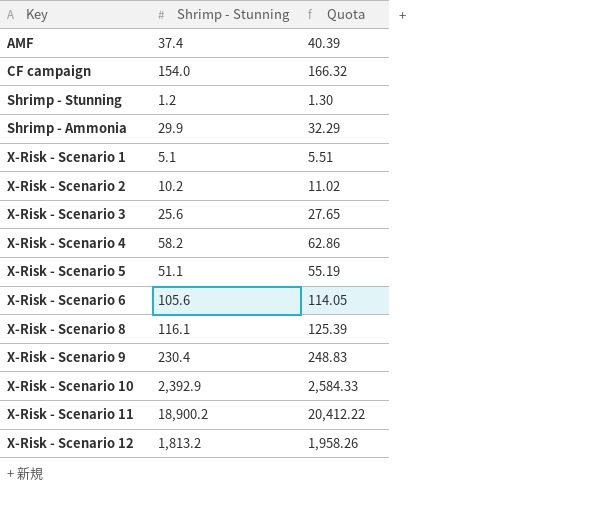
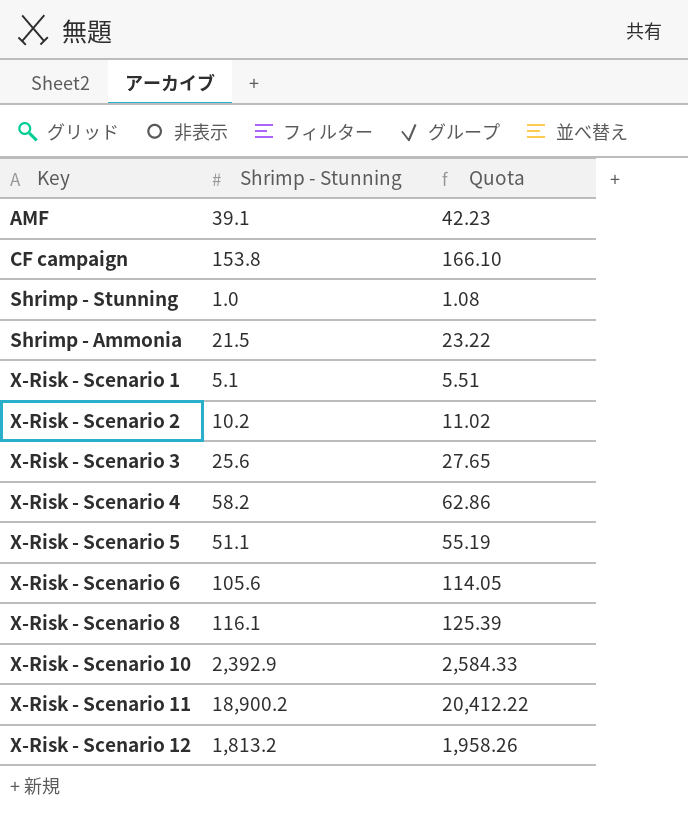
row X-Risk - Scenario 9: 230.4 | 248.83 -> none
AMF | Shrimp - Stunning: 37.4 -> 39.1
AMF | Quota: 40.39 -> 42.23
CF campaign | Shrimp - Stunning: 154.0 -> 153.8
CF campaign | Quota: 166.32 -> 166.10
Shrimp - Stunning | Shrimp - Stunning: 1.2 -> 1.0
Shrimp - Stunning | Quota: 1.30 -> 1.08
Shrimp - Ammonia | Shrimp - Stunning: 29.9 -> 21.5
Shrimp - Ammonia | Quota: 32.29 -> 23.22

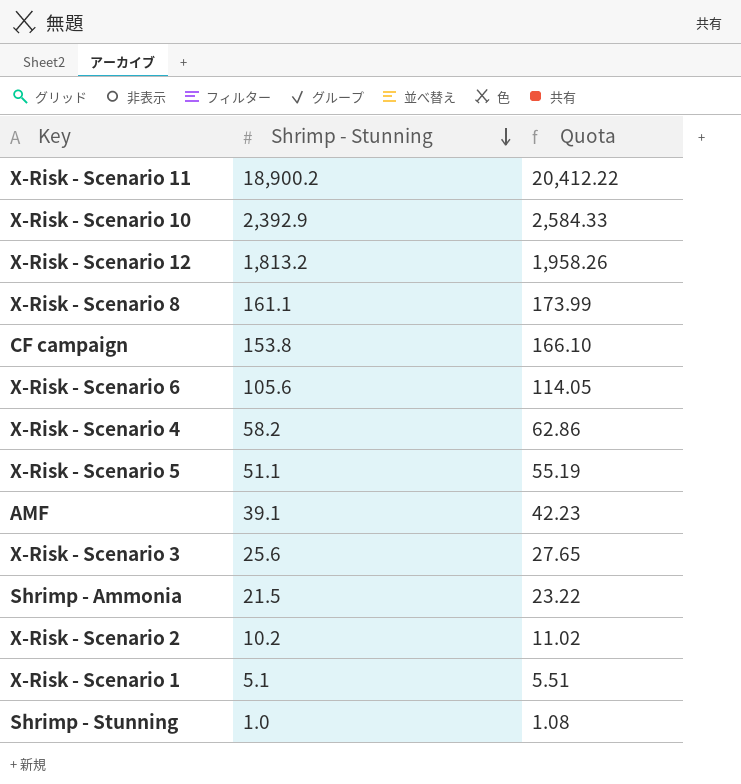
row order: none -> Shrimp - Stunning descending
X-Risk - Scenario 8 | Shrimp - Stunning: 116.1 -> 161.1
X-Risk - Scenario 8 | Quota: 125.39 -> 173.99

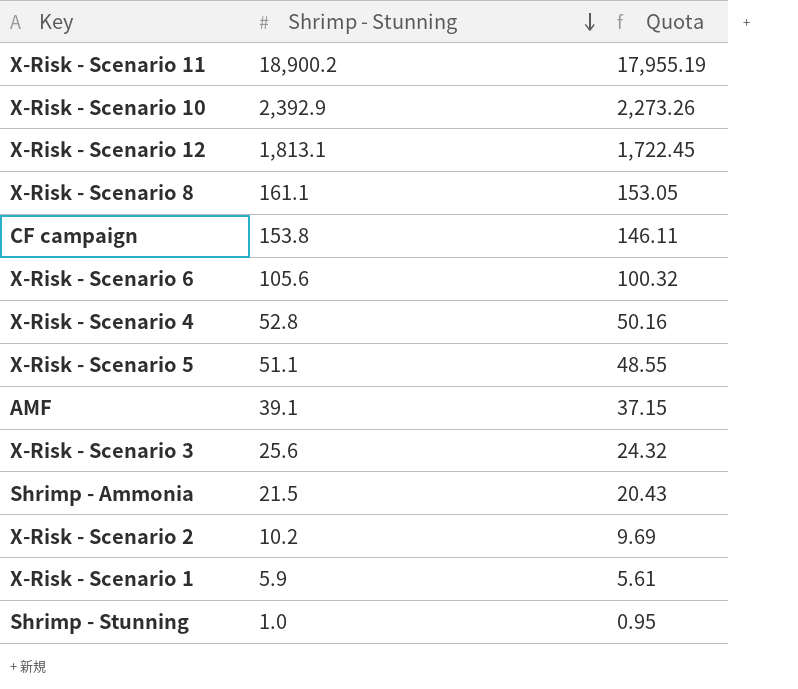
column Quota | formula: [Shrimp - Stunning] * 1.08 -> [Shrimp - Stunning] * 0.95
X-Risk - Scenario 12 | Shrimp - Stunning: 1,813.2 -> 1,813.1
X-Risk - Scenario 4 | Shrimp - Stunning: 58.2 -> 52.8
X-Risk - Scenario 1 | Shrimp - Stunning: 5.1 -> 5.9

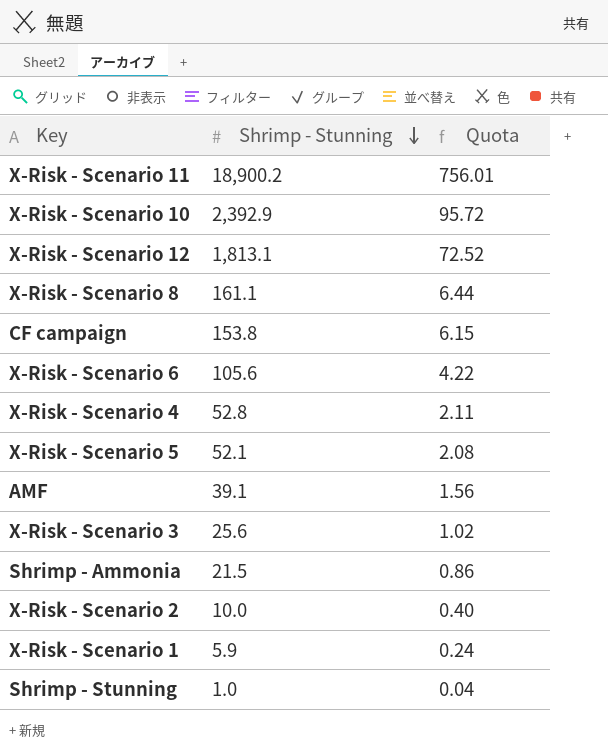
column Quota | formula: [Shrimp - Stunning] * 0.95 -> [Shrimp - Stunning] * 0.04
X-Risk - Scenario 5 | Shrimp - Stunning: 51.1 -> 52.1
X-Risk - Scenario 2 | Shrimp - Stunning: 10.2 -> 10.0

